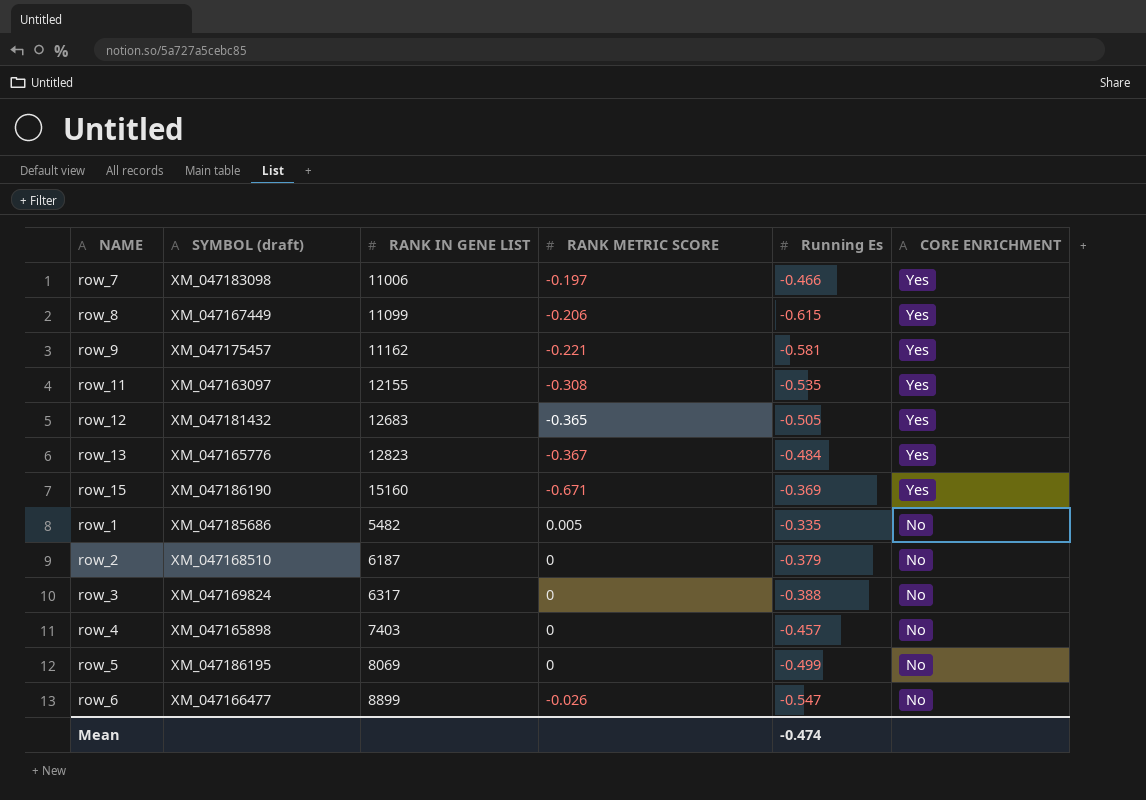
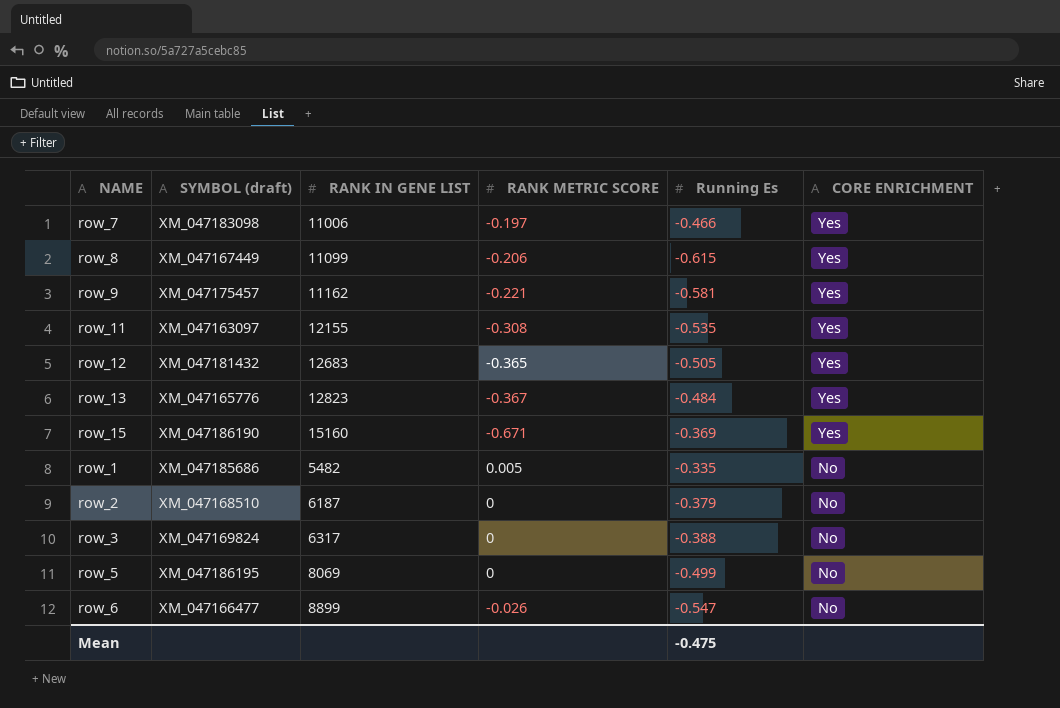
row row_4: XM_047165898 | 7403 | 0 | -0.457 | No -> none
Mean | Running Es: -0.474 -> -0.475

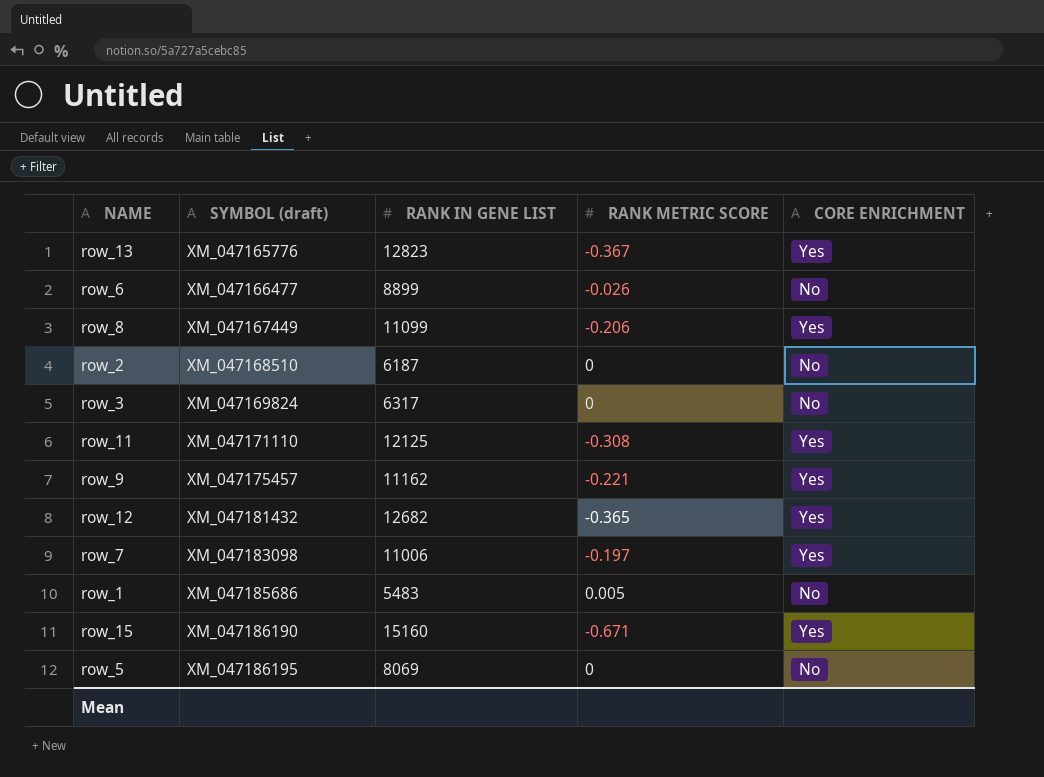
row order: CORE ENRICHMENT descending -> SYMBOL (draft) ascending
column Running Es | position: 5 -> none
row_11 | SYMBOL (draft): XM_047163097 -> XM_047171110
row_11 | RANK IN GENE LIST: 12155 -> 12125
row_12 | RANK IN GENE LIST: 12683 -> 12682
row_1 | RANK IN GENE LIST: 5482 -> 5483

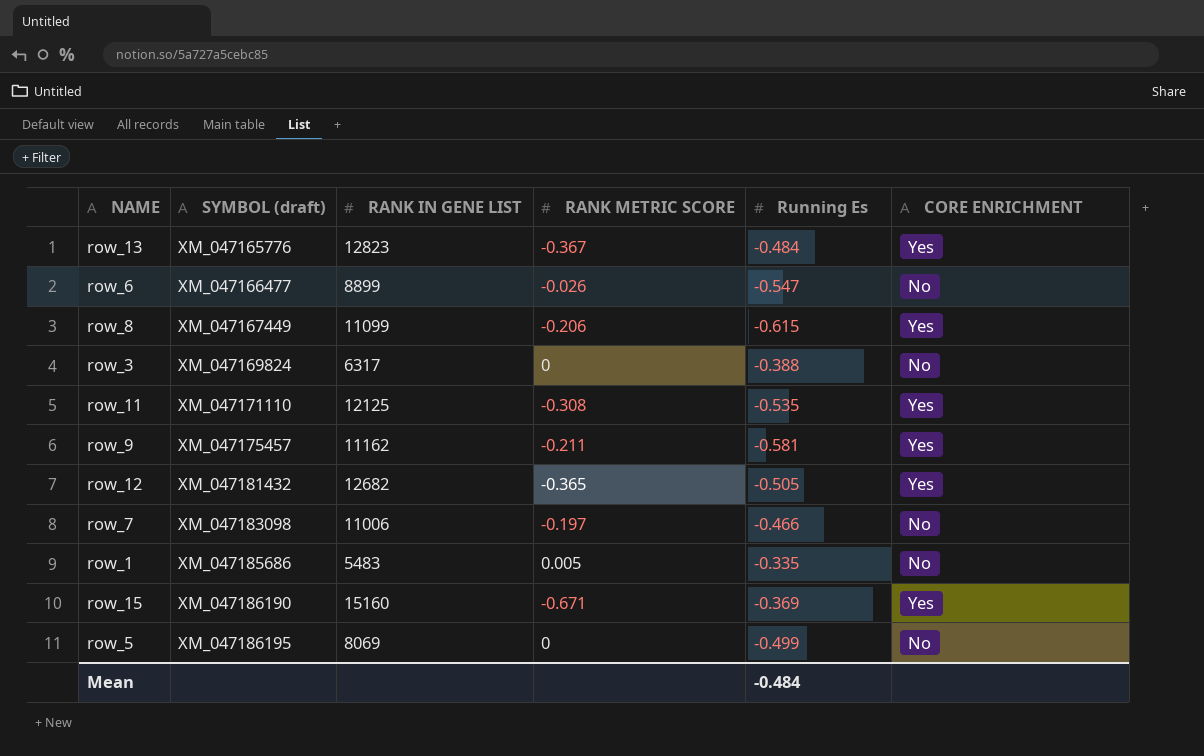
column Running Es | position: none -> 5
row row_2: XM_047168510 | 6187 | 0 | No -> none
row_9 | RANK METRIC SCORE: -0.221 -> -0.211
row_7 | CORE ENRICHMENT: Yes -> No

